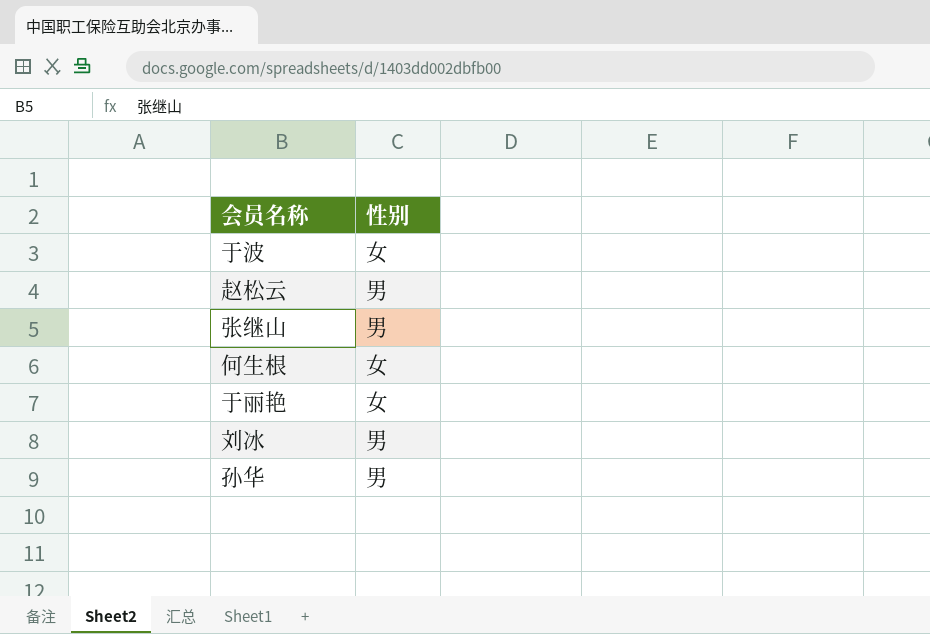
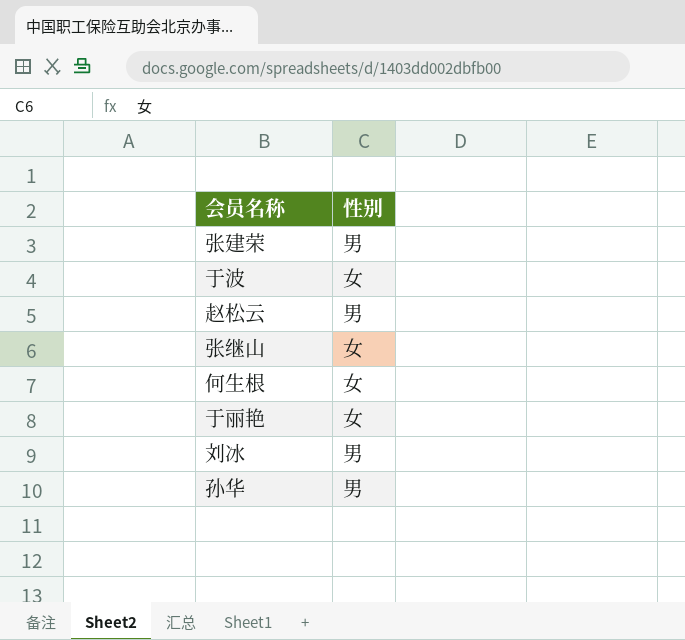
row 张建荣: none -> 男
张继山 | 性别: 男 -> 女

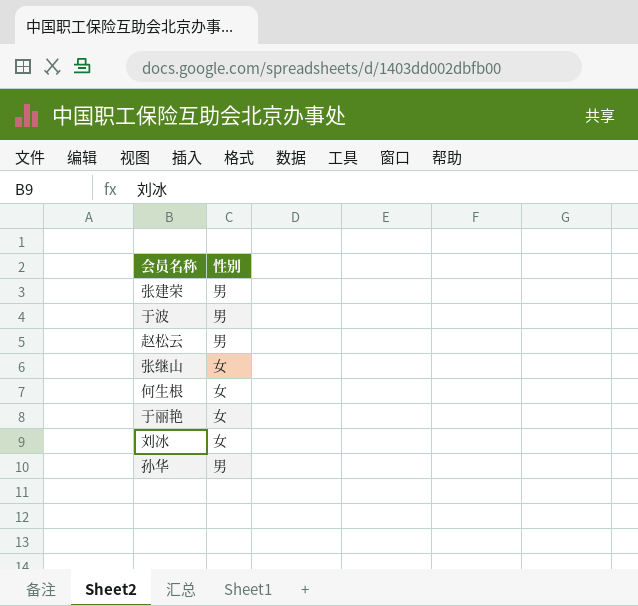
于波 | 性别: 女 -> 男
刘冰 | 性别: 男 -> 女

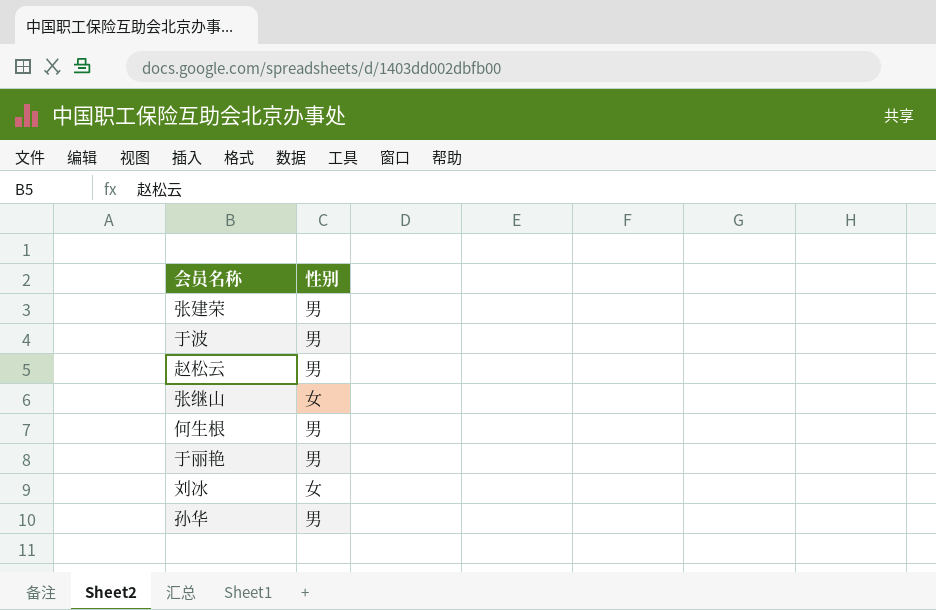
何生根 | 性别: 女 -> 男
于丽艳 | 性别: 女 -> 男

